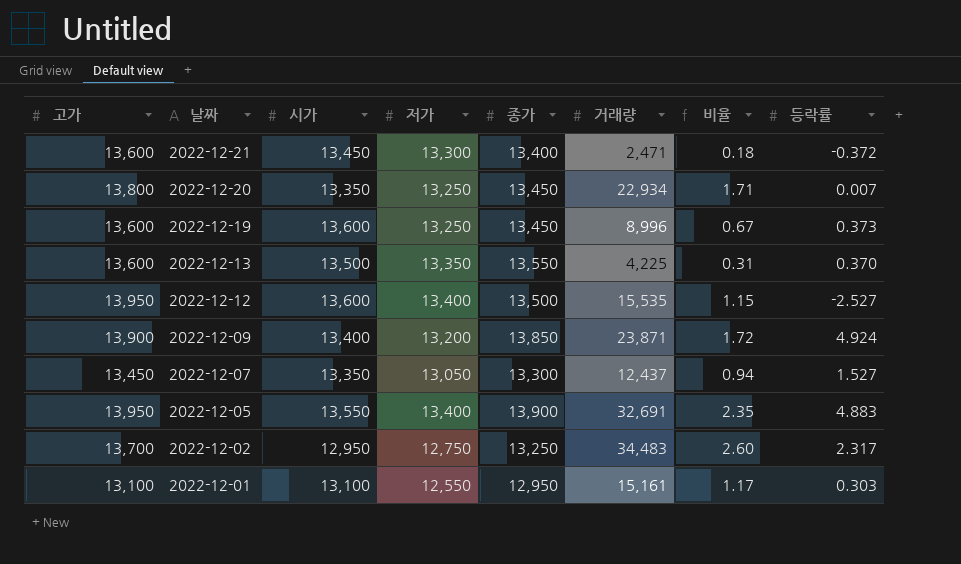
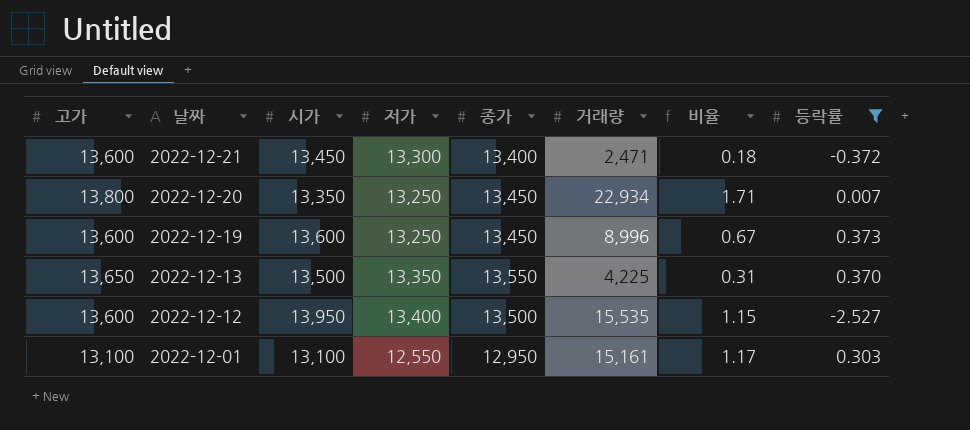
filter: none -> 등락률 <= 0.373
2022-12-13 | 고가: 13,600 -> 13,650
2022-12-12 | 고가: 13,950 -> 13,600
2022-12-12 | 시가: 13,600 -> 13,950

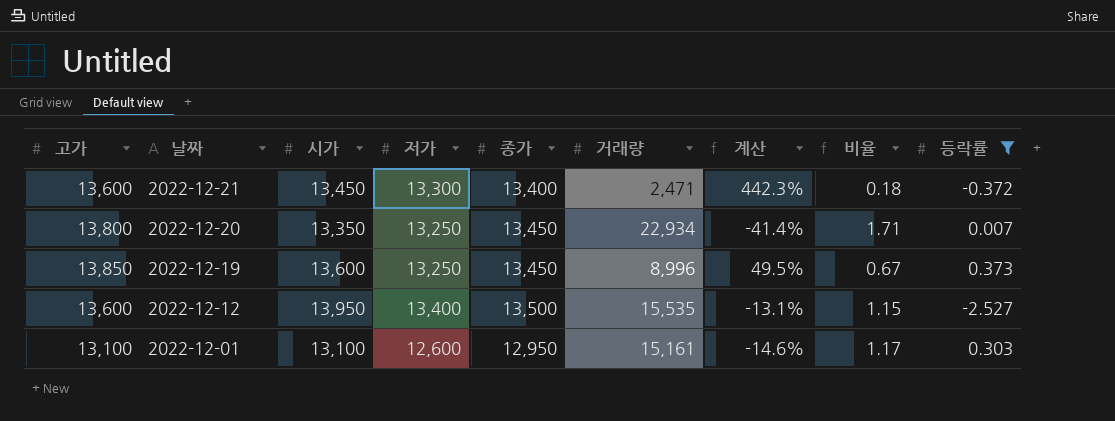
column 계산 | formula: none -> ([종가] - [거래량]) / [거래량]
row 2022-12-13: 13,650 | 13,500 | 13,350 | 13,550 | 4,225 | 0.31 | 0.370 -> none
2022-12-19 | 고가: 13,600 -> 13,850
2022-12-01 | 저가: 12,550 -> 12,600

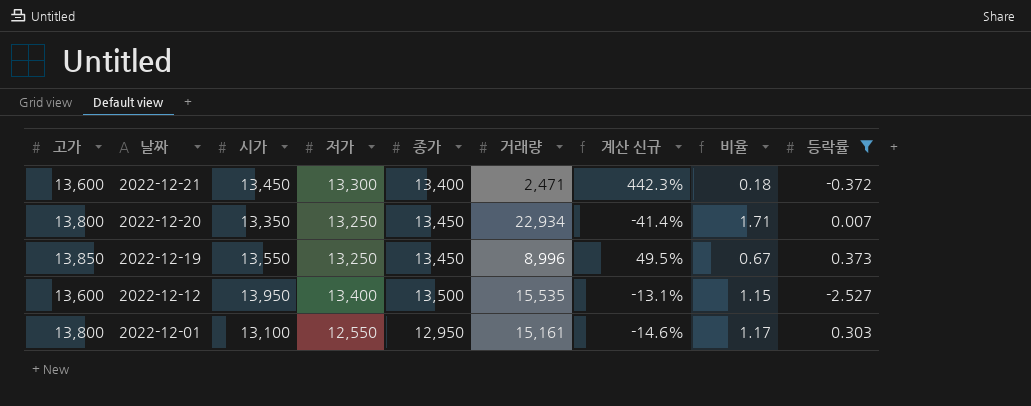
column name: 계산 -> 계산 신규
2022-12-19 | 시가: 13,600 -> 13,550
2022-12-01 | 고가: 13,100 -> 13,800
2022-12-01 | 저가: 12,600 -> 12,550

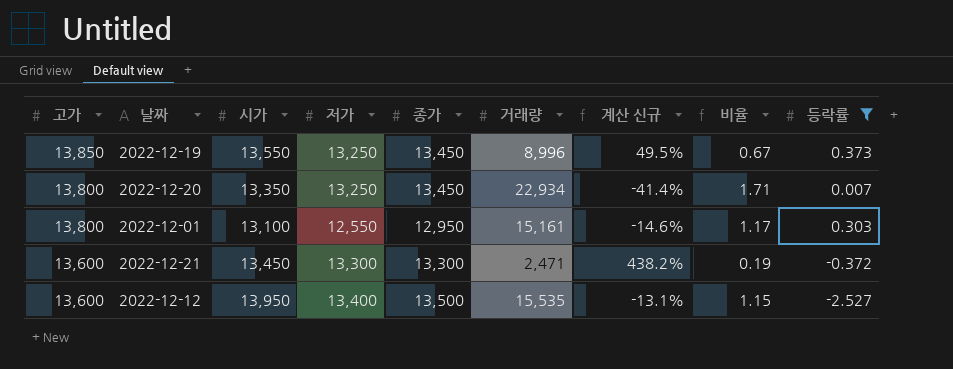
row order: 날짜 descending -> 고가 descending
2022-12-21 | 종가: 13,400 -> 13,300
2022-12-21 | 계산 신규: 442.3% -> 438.2%
2022-12-21 | 비율: 0.18 -> 0.19

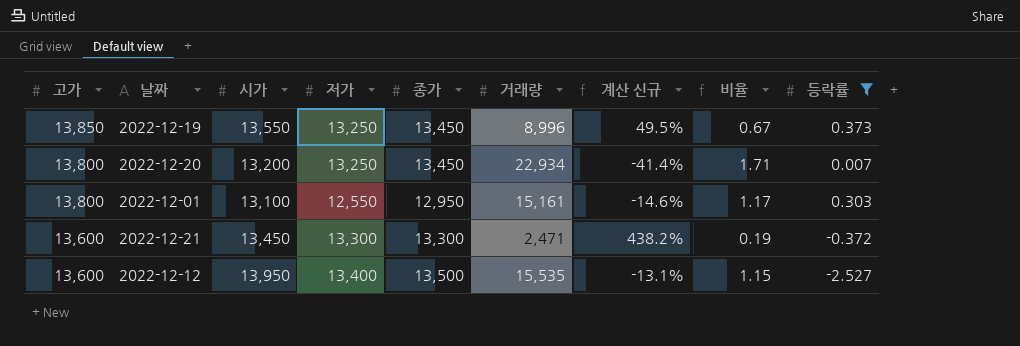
2022-12-20 | 시가: 13,350 -> 13,200

